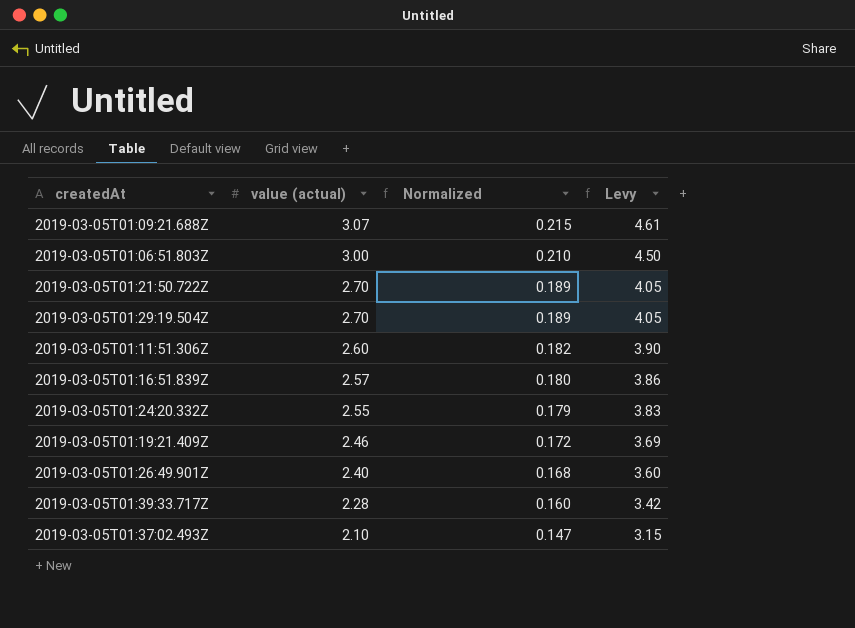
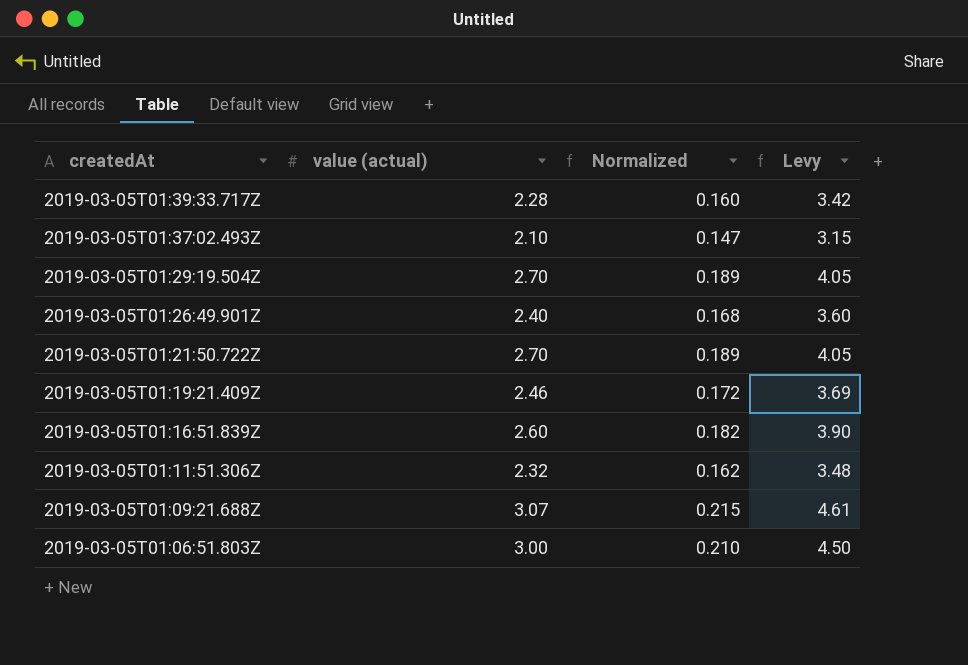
row order: value (actual) descending -> createdAt descending
row 2019-03-05T01:24:20.332Z: 2.55 | 0.179 | 3.83 -> none
2019-03-05T01:16:51.839Z | value (actual): 2.57 -> 2.60
2019-03-05T01:16:51.839Z | Normalized: 0.180 -> 0.182
2019-03-05T01:16:51.839Z | Levy: 3.86 -> 3.90
2019-03-05T01:11:51.306Z | value (actual): 2.60 -> 2.32
2019-03-05T01:11:51.306Z | Normalized: 0.182 -> 0.162
2019-03-05T01:11:51.306Z | Levy: 3.90 -> 3.48

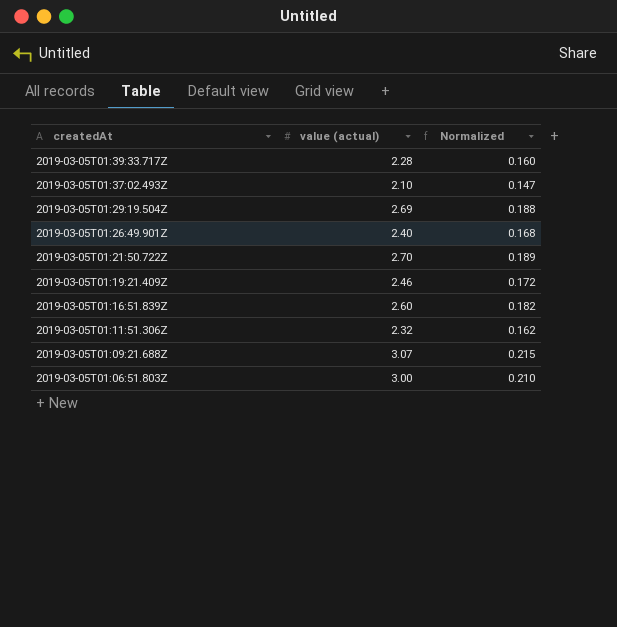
column Levy | formula: [value (actual)] * 1.5 -> none
2019-03-05T01:29:19.504Z | value (actual): 2.70 -> 2.69
2019-03-05T01:29:19.504Z | Normalized: 0.189 -> 0.188

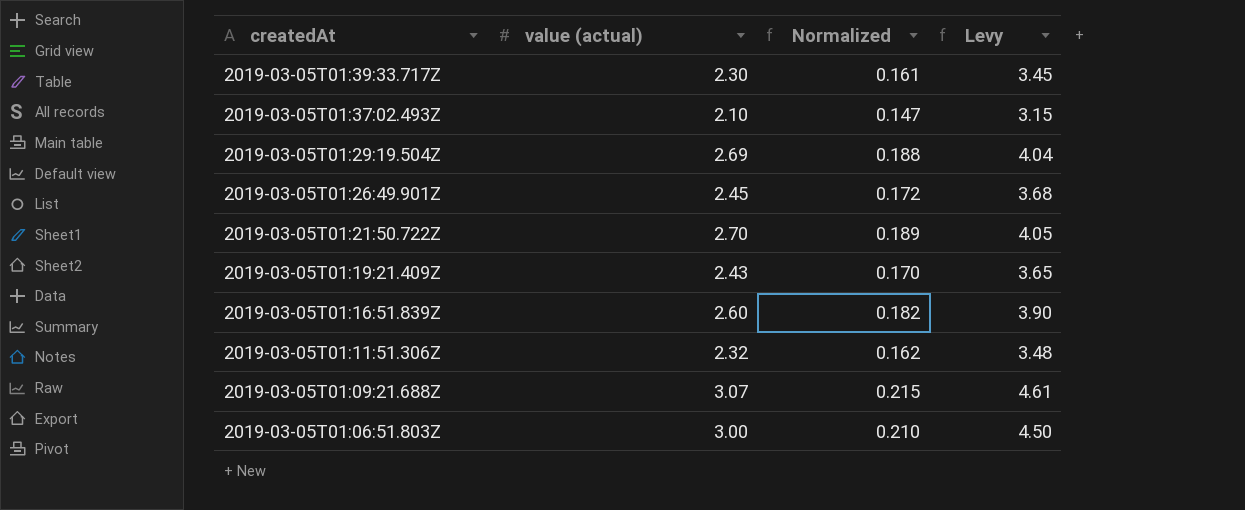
column Levy | formula: none -> [value (actual)] * 1.5
2019-03-05T01:39:33.717Z | value (actual): 2.28 -> 2.30
2019-03-05T01:39:33.717Z | Normalized: 0.160 -> 0.161
2019-03-05T01:26:49.901Z | value (actual): 2.40 -> 2.45
2019-03-05T01:26:49.901Z | Normalized: 0.168 -> 0.172
2019-03-05T01:19:21.409Z | value (actual): 2.46 -> 2.43
2019-03-05T01:19:21.409Z | Normalized: 0.172 -> 0.170

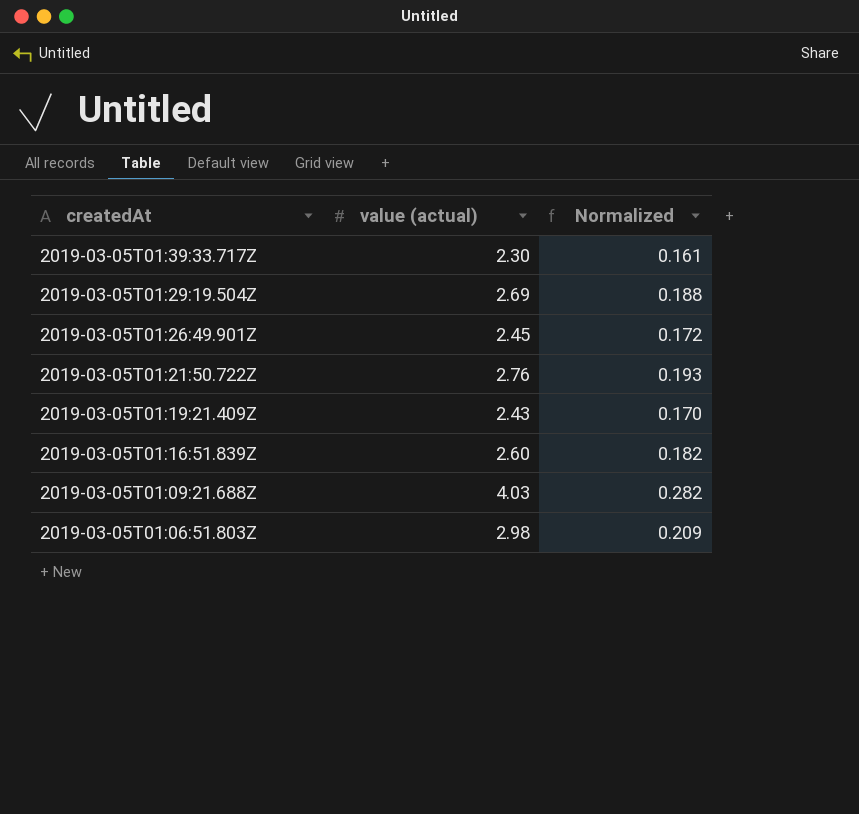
column Levy | formula: [value (actual)] * 1.5 -> none
row 2019-03-05T01:37:02.493Z: 2.10 | 0.147 | 3.15 -> none
row 2019-03-05T01:11:51.306Z: 2.32 | 0.162 | 3.48 -> none
2019-03-05T01:21:50.722Z | value (actual): 2.70 -> 2.76
2019-03-05T01:21:50.722Z | Normalized: 0.189 -> 0.193
2019-03-05T01:09:21.688Z | value (actual): 3.07 -> 4.03
2019-03-05T01:09:21.688Z | Normalized: 0.215 -> 0.282
2019-03-05T01:06:51.803Z | value (actual): 3.00 -> 2.98
2019-03-05T01:06:51.803Z | Normalized: 0.210 -> 0.209

